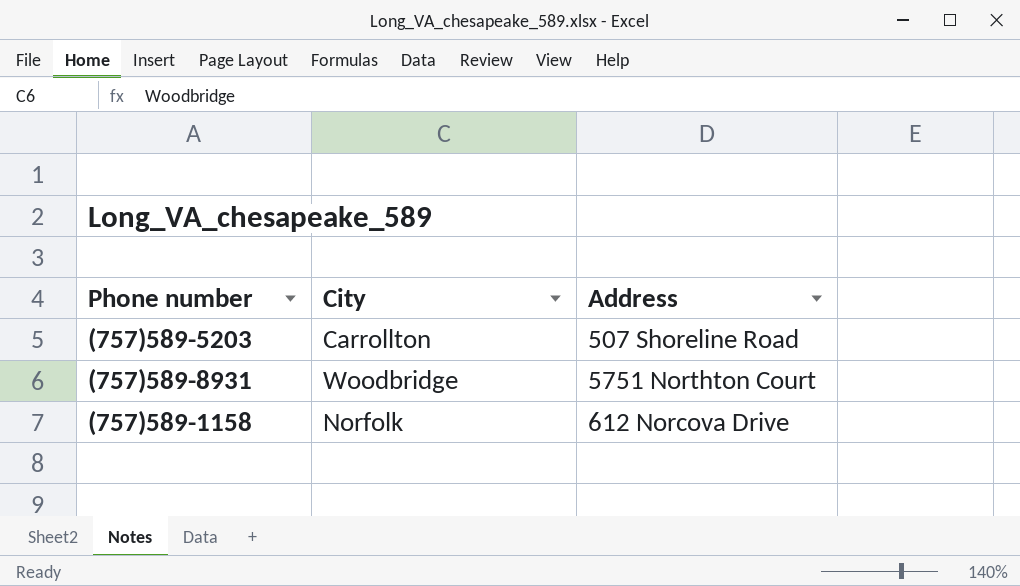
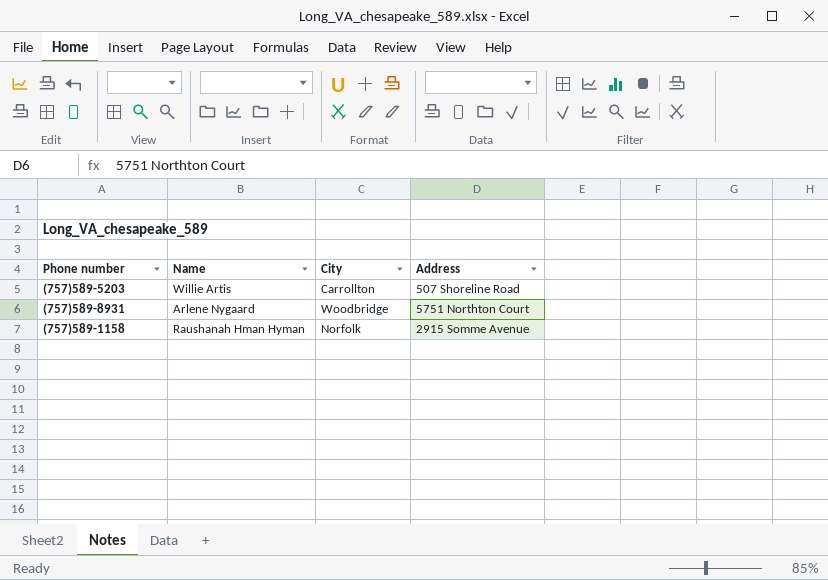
column Name | position: none -> 2
(757)589-1158 | Address: 612 Norcova Drive -> 2915 Somme Avenue

